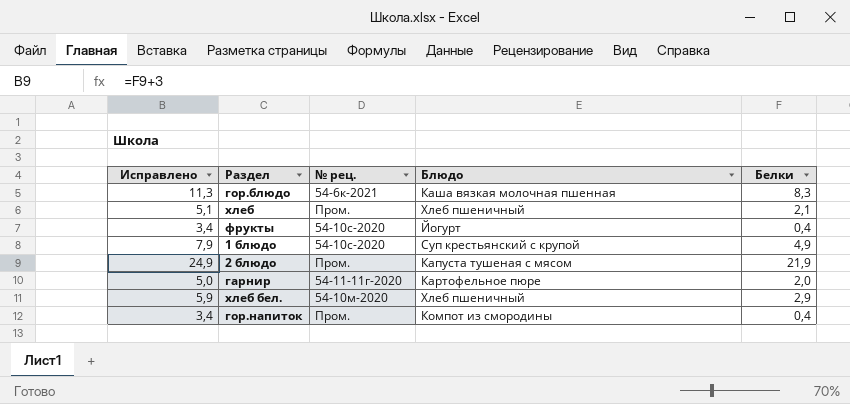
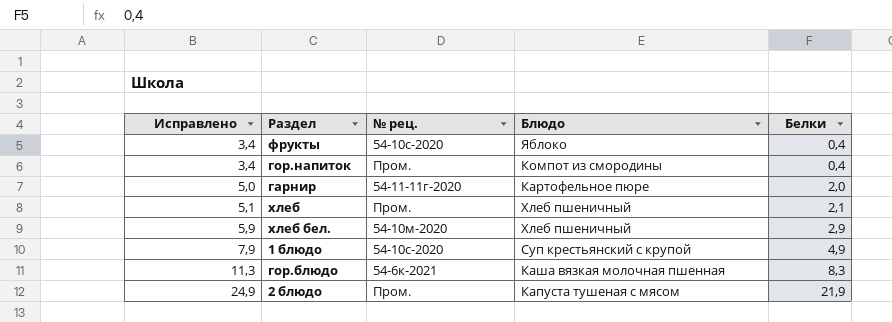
row order: none -> Исправлено ascending
фрукты | Блюдо: Йогурт -> Яблоко

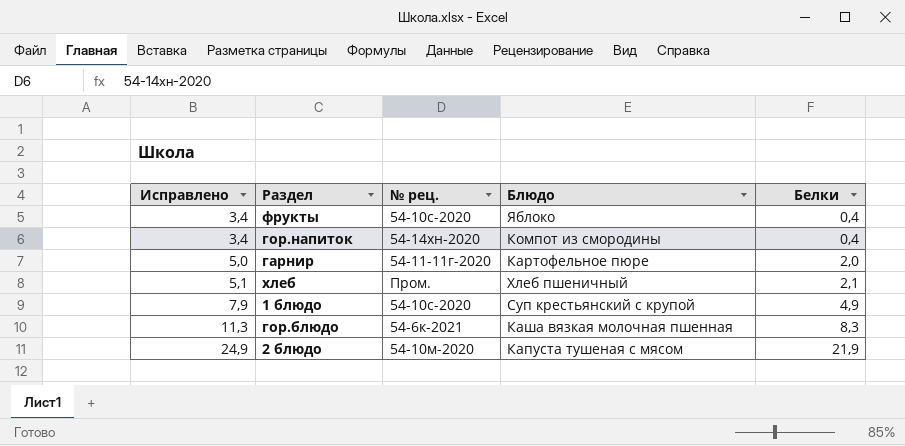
row хлеб бел.: 5,9 | 54-10м-2020 | Хлеб пшеничный | 2,9 -> none
гор.напиток | № рец.: Пром. -> 54-14хн-2020
2 блюдо | № рец.: Пром. -> 54-10м-2020

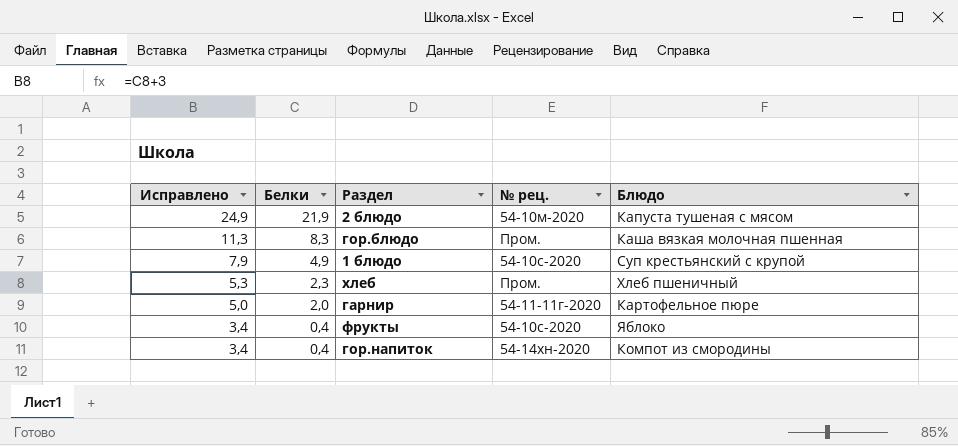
row order: Исправлено ascending -> Исправлено descending
column Белки | position: 5 -> 2
гор.блюдо | № рец.: 54-6к-2021 -> Пром.
хлеб | Исправлено: 5,1 -> 5,3
хлеб | Белки: 2,1 -> 2,3

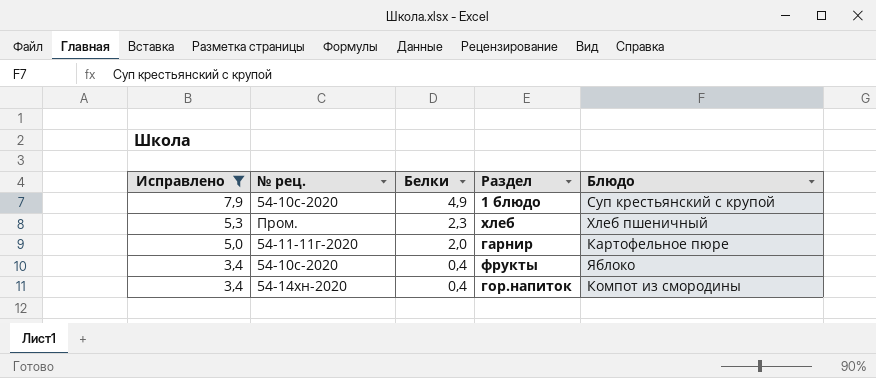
filter: none -> Исправлено <= 7,9
column № рец. | position: 4 -> 2

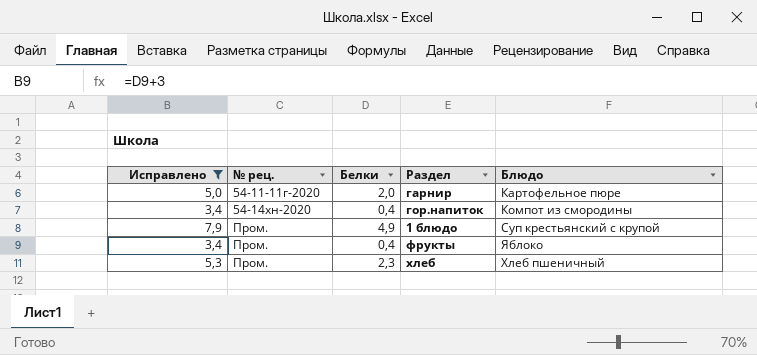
row order: Исправлено descending -> № рец. ascending
1 блюдо | № рец.: 54-10с-2020 -> Пром.
фрукты | № рец.: 54-10с-2020 -> Пром.

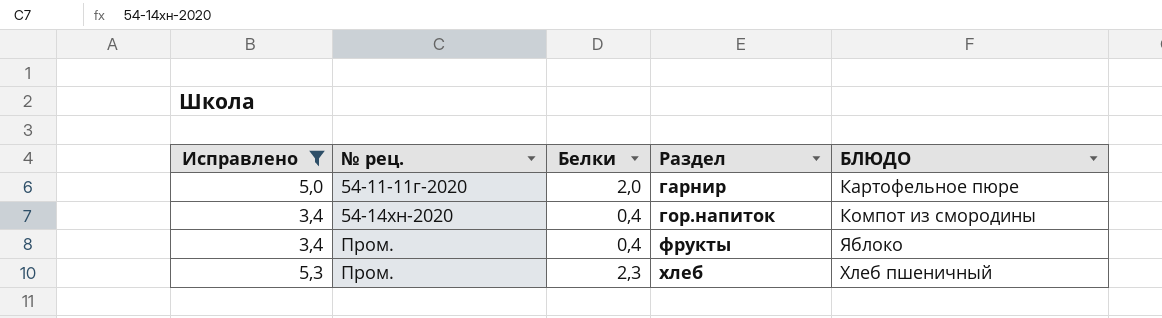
column name: Блюдо -> БЛЮДО
row 1 блюдо: 7,9 | Пром. | 4,9 | Суп крестьянский с крупой -> none

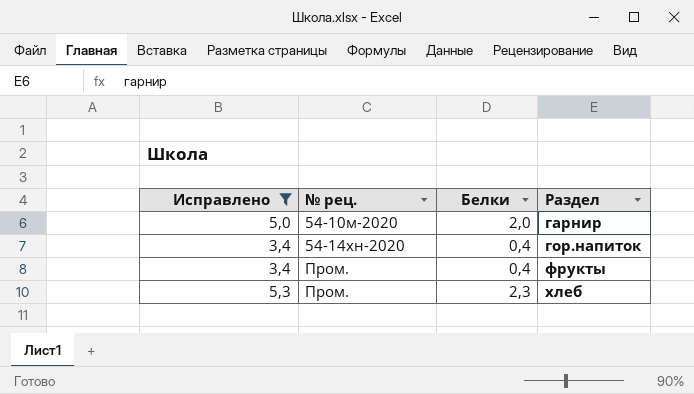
column БЛЮДО | position: 5 -> none
гарнир | № рец.: 54-11-11г-2020 -> 54-10м-2020

